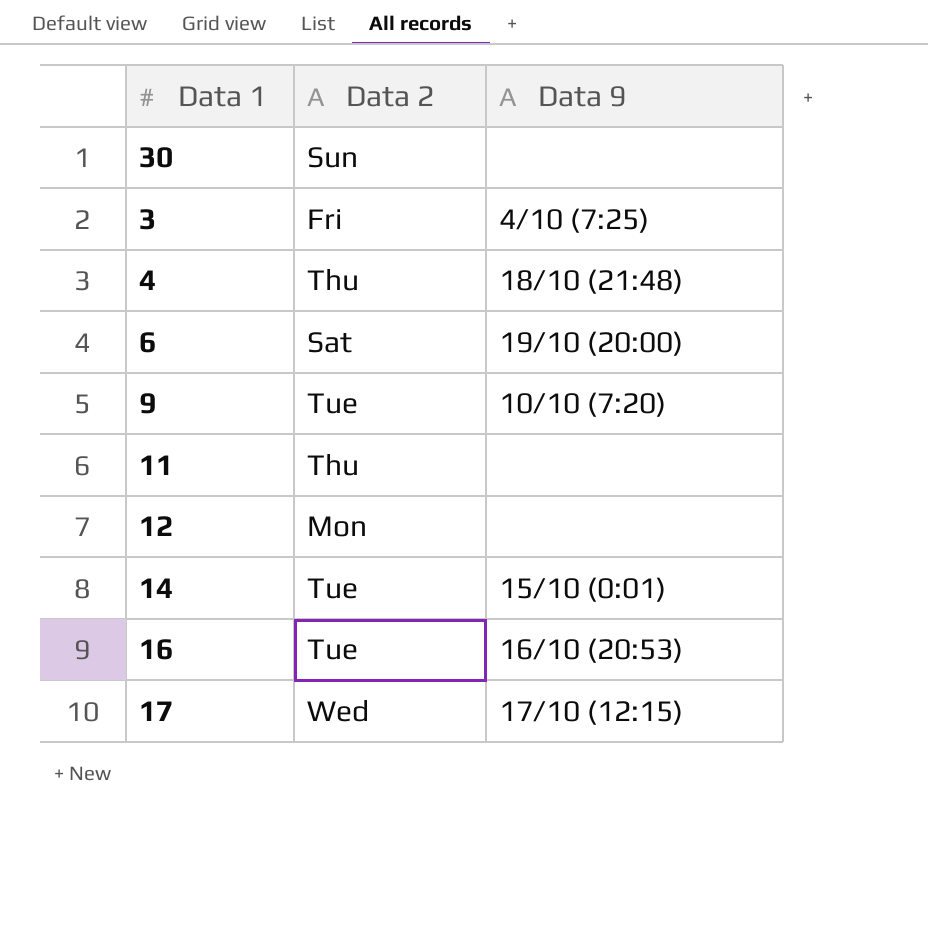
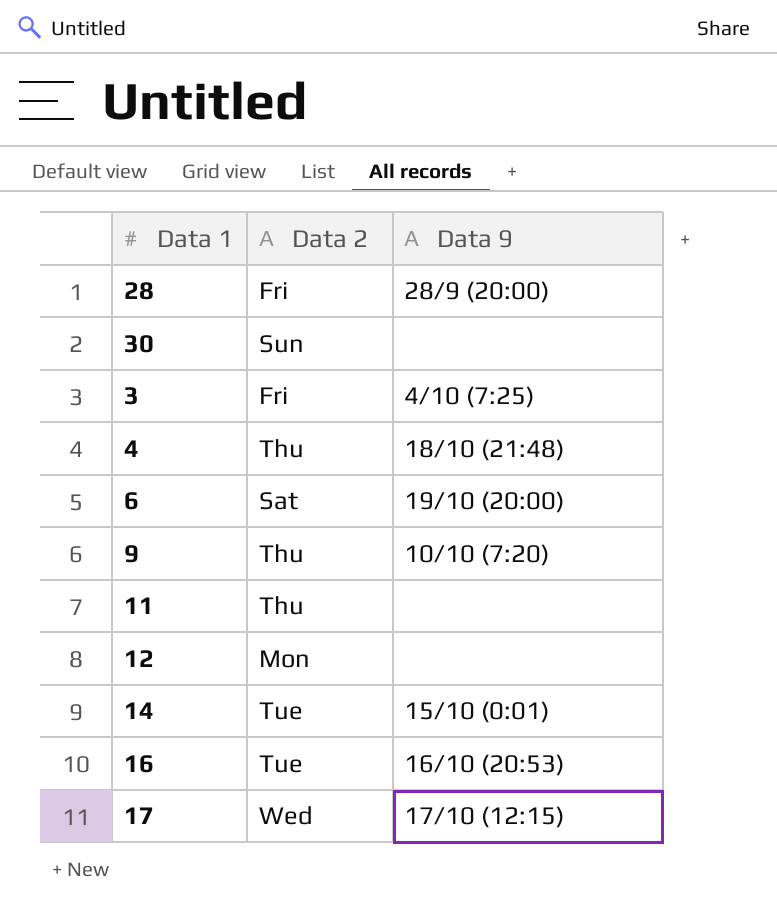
row 28: none -> Fri | 28/9 (20:00)
9 | Data 2: Tue -> Thu

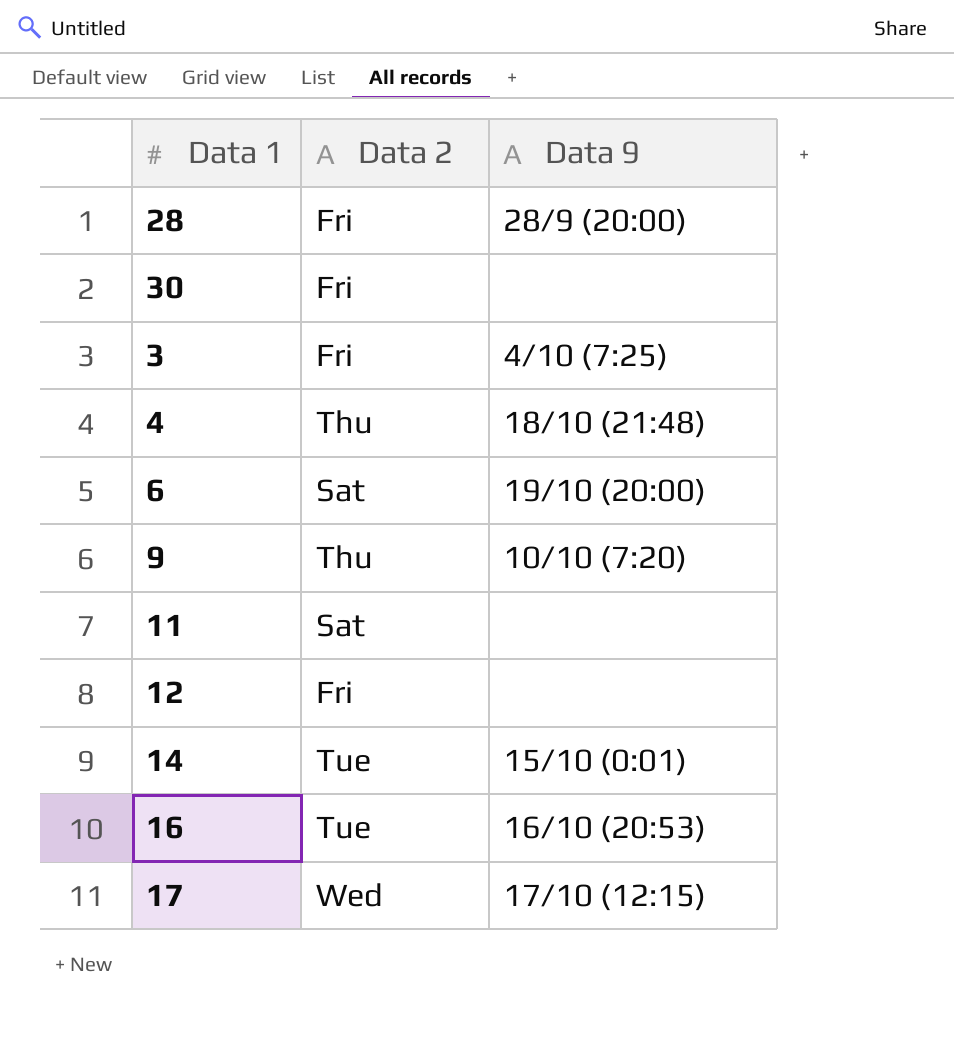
30 | Data 2: Sun -> Fri
11 | Data 2: Thu -> Sat
12 | Data 2: Mon -> Fri

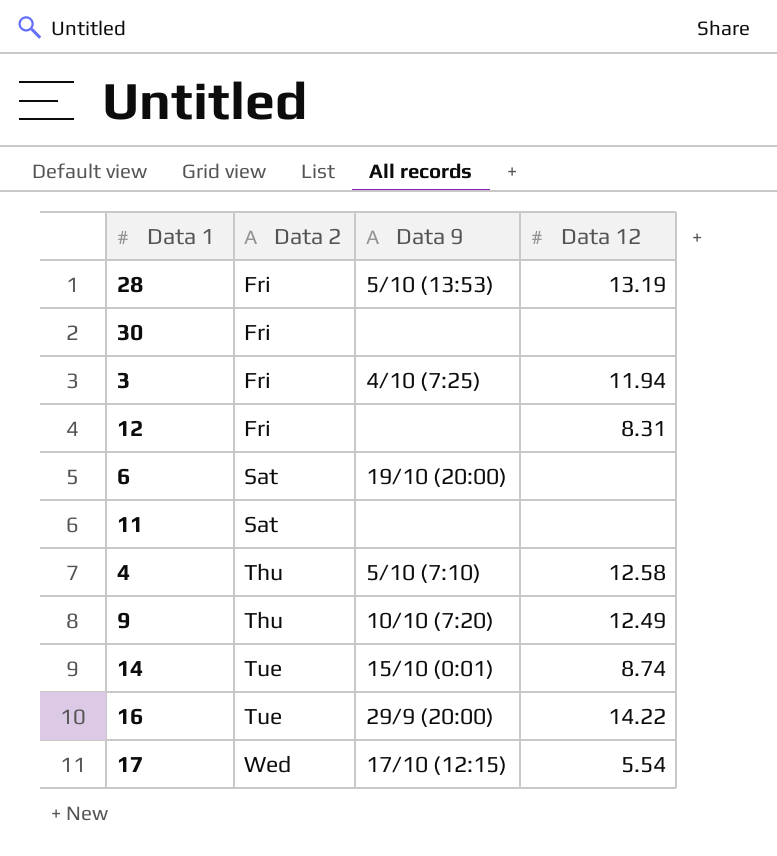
row order: none -> Data 2 ascending
column Data 12 | position: none -> 4
28 | Data 9: 28/9 (20:00) -> 5/10 (13:53)
4 | Data 9: 18/10 (21:48) -> 5/10 (7:10)
16 | Data 9: 16/10 (20:53) -> 29/9 (20:00)

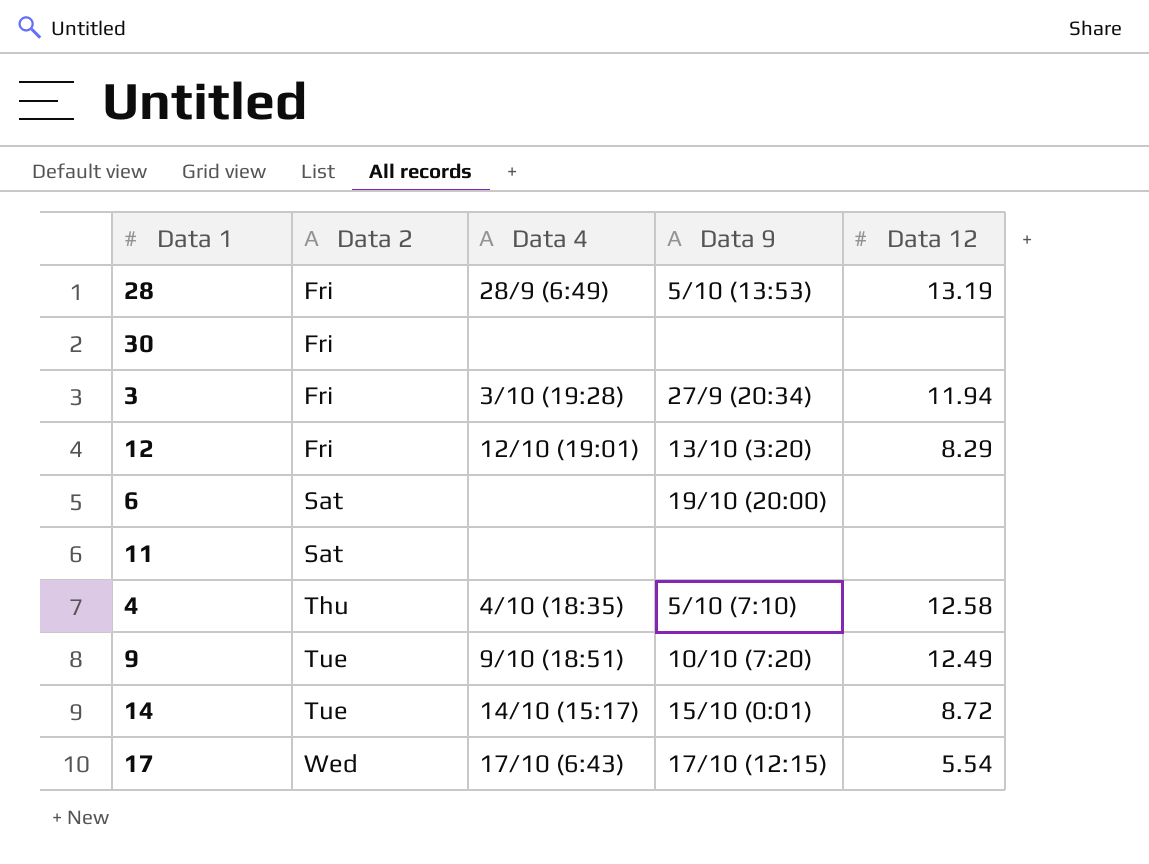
column Data 4 | position: none -> 3
row 16: Tue | 29/9 (20:00) | 14.22 -> none
3 | Data 9: 4/10 (7:25) -> 27/9 (20:34)
12 | Data 9: none -> 13/10 (3:20)
12 | Data 12: 8.31 -> 8.29
9 | Data 2: Thu -> Tue
14 | Data 12: 8.74 -> 8.72

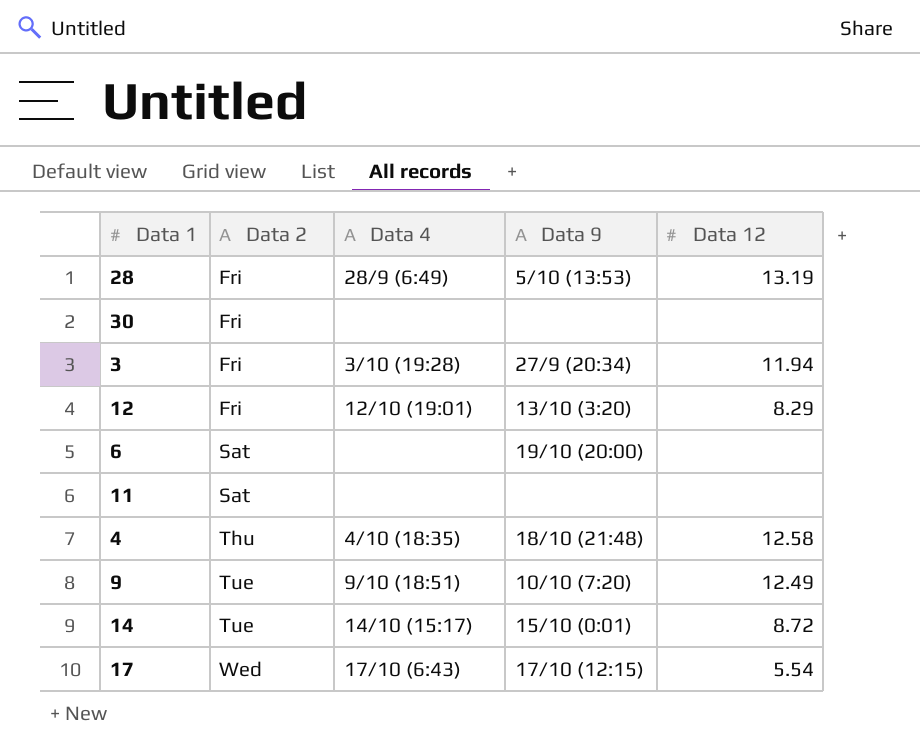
4 | Data 9: 5/10 (7:10) -> 18/10 (21:48)

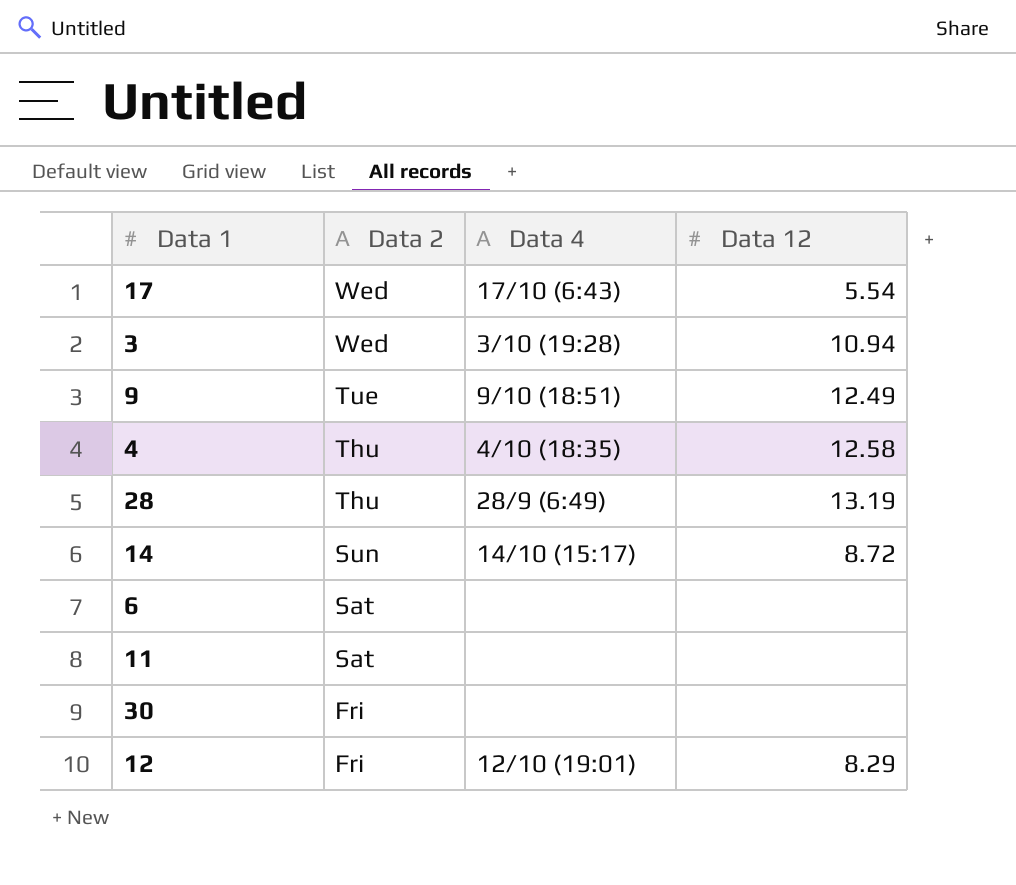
row order: Data 2 ascending -> Data 2 descending
column Data 9 | position: 4 -> none
3 | Data 2: Fri -> Wed
3 | Data 12: 11.94 -> 10.94
28 | Data 2: Fri -> Thu
14 | Data 2: Tue -> Sun

